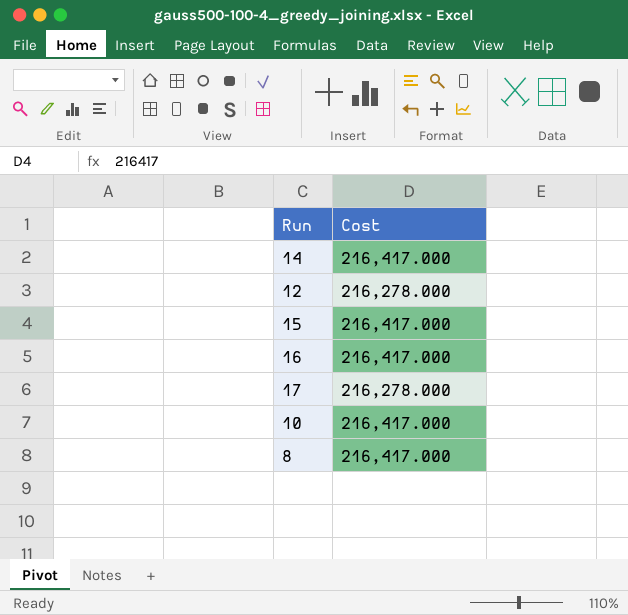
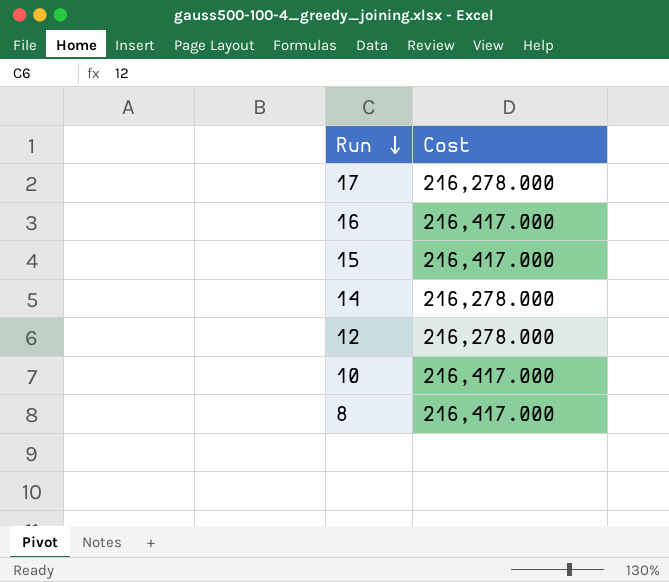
row order: none -> Run descending
14 | Cost: 216,417.000 -> 216,278.000

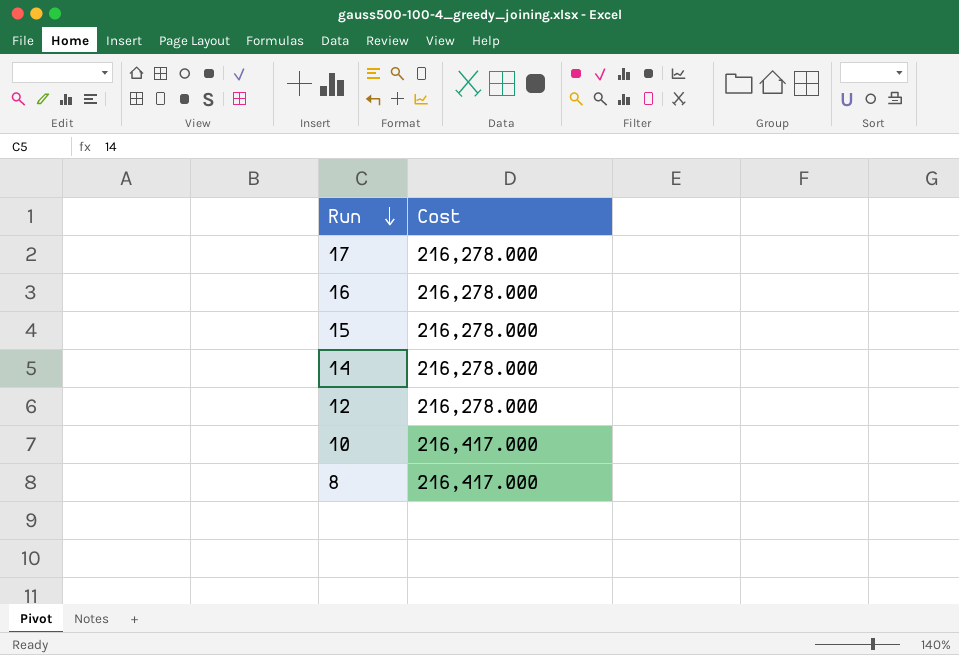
16 | Cost: 216,417.000 -> 216,278.000
15 | Cost: 216,417.000 -> 216,278.000

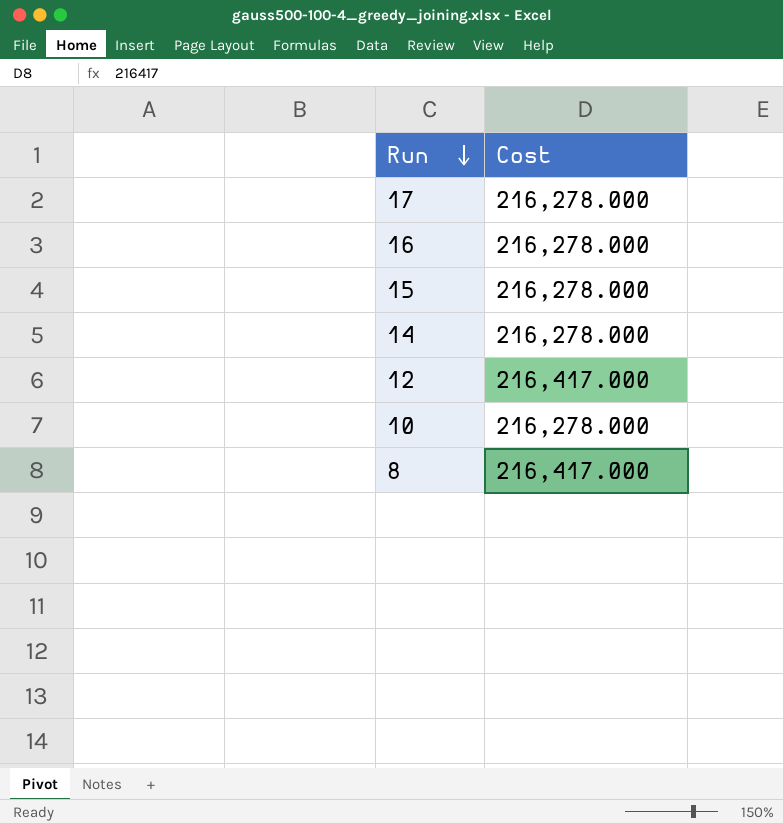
12 | Cost: 216,278.000 -> 216,417.000
10 | Cost: 216,417.000 -> 216,278.000

